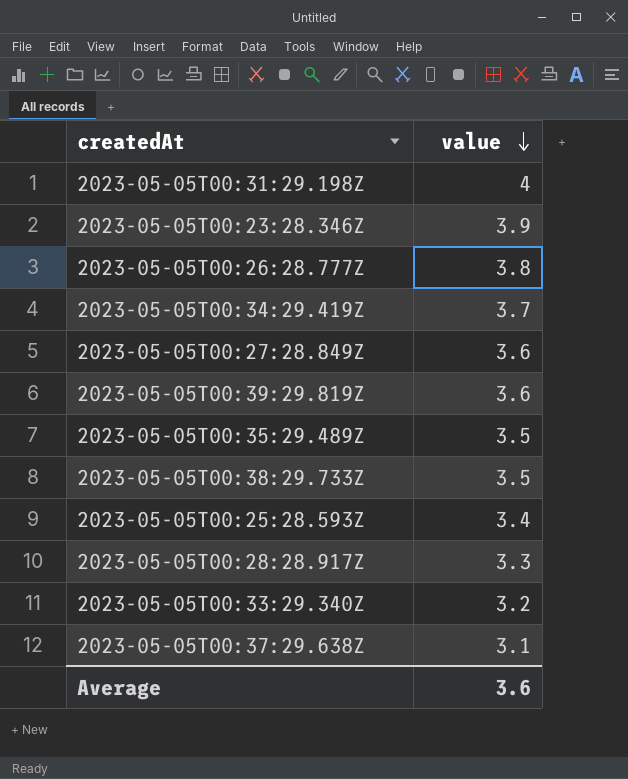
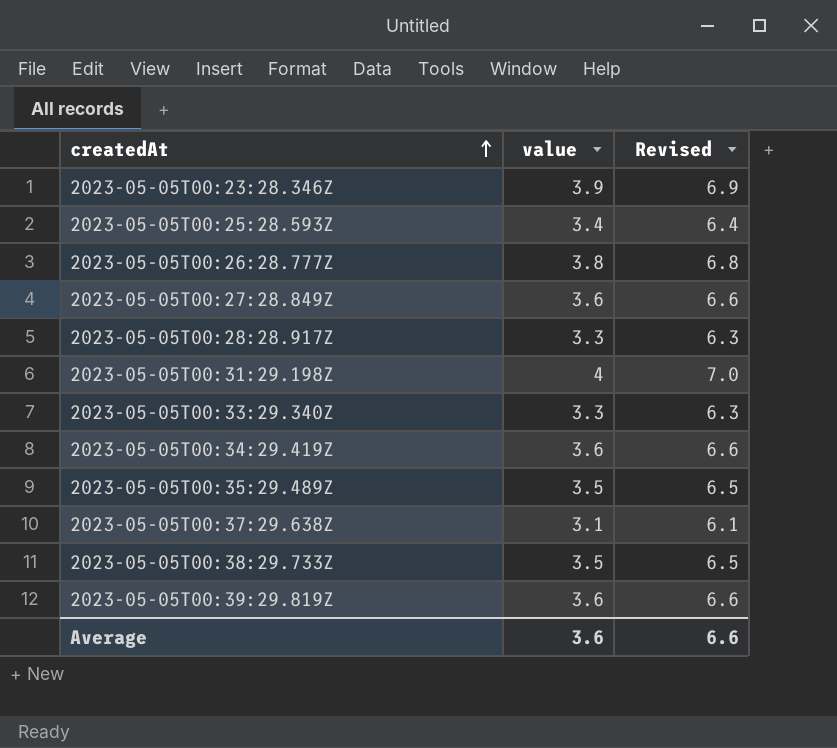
row order: value descending -> createdAt ascending
column Revised | formula: none -> [value] + 3
2023-05-05T00:33:29.340Z | value: 3.2 -> 3.3
2023-05-05T00:34:29.419Z | value: 3.7 -> 3.6

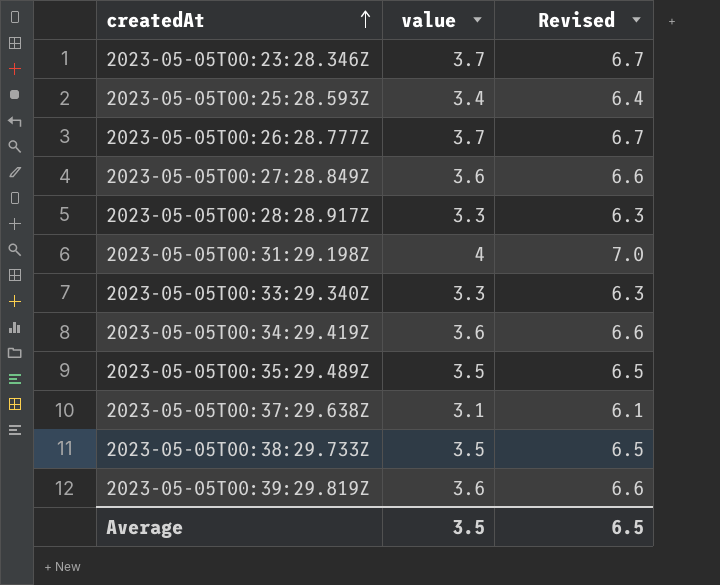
2023-05-05T00:23:28.346Z | value: 3.9 -> 3.7
2023-05-05T00:23:28.346Z | Revised: 6.9 -> 6.7
2023-05-05T00:26:28.777Z | value: 3.8 -> 3.7
2023-05-05T00:26:28.777Z | Revised: 6.8 -> 6.7
Average | value: 3.6 -> 3.5
Average | Revised: 6.6 -> 6.5

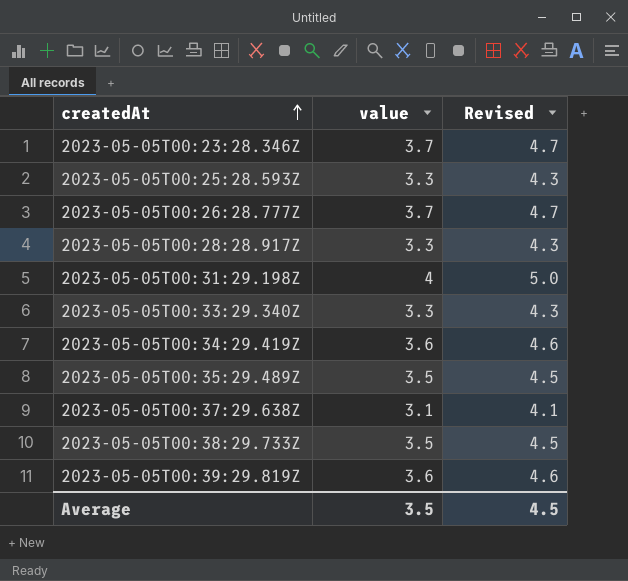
column Revised | formula: [value] + 3 -> [value] + 1
row 2023-05-05T00:27:28.849Z: 3.6 | 6.6 -> none
2023-05-05T00:25:28.593Z | value: 3.4 -> 3.3
Average | Revised: 6.5 -> 4.5

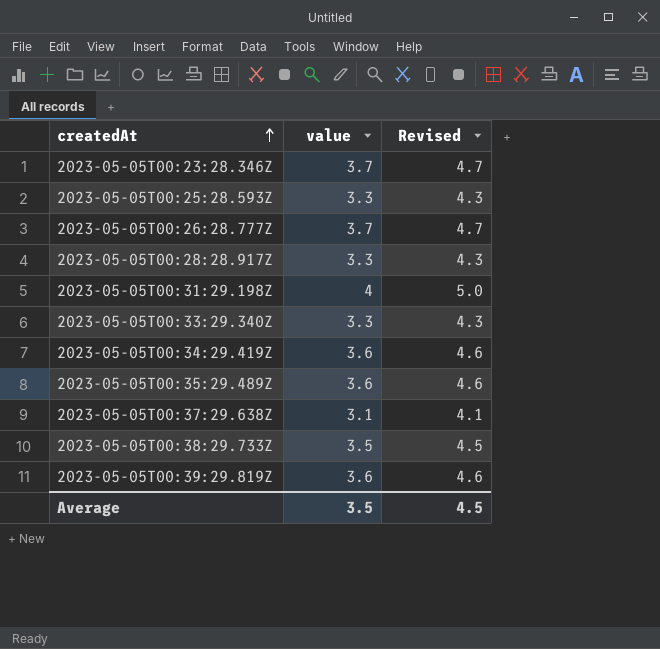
2023-05-05T00:35:29.489Z | value: 3.5 -> 3.6
2023-05-05T00:35:29.489Z | Revised: 4.5 -> 4.6

